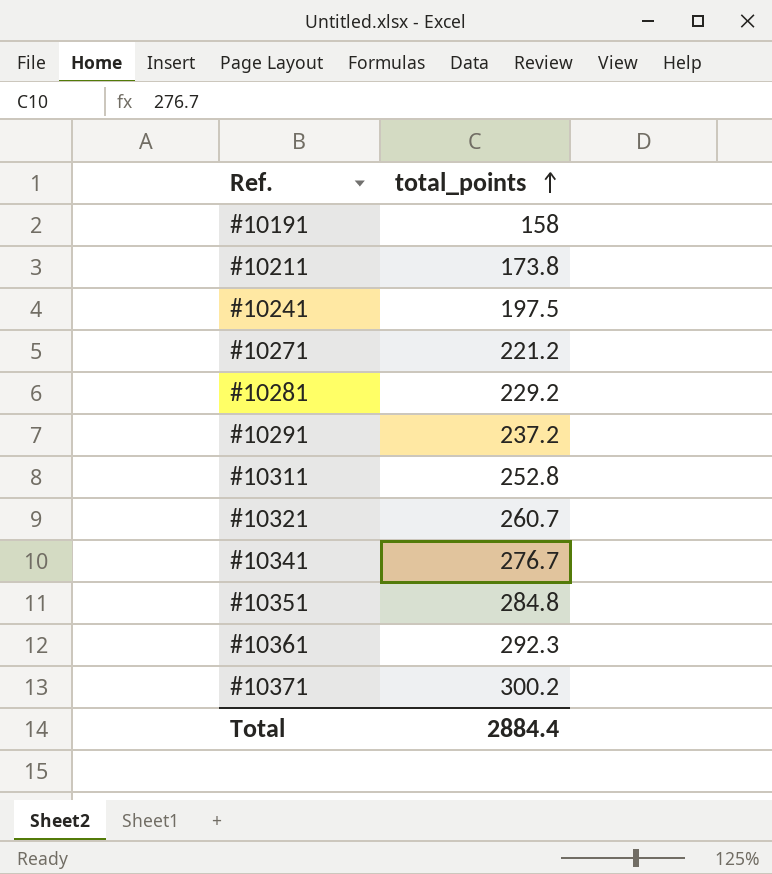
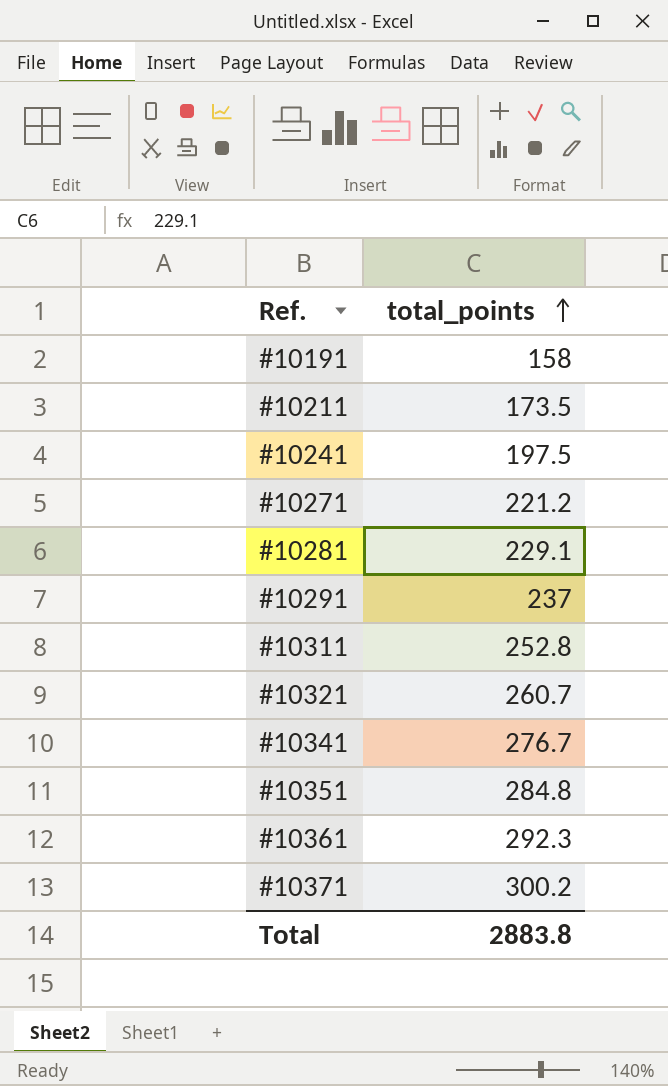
#10211 | total_points: 173.8 -> 173.5
#10281 | total_points: 229.2 -> 229.1
#10291 | total_points: 237.2 -> 237
Total | total_points: 2884.4 -> 2883.8

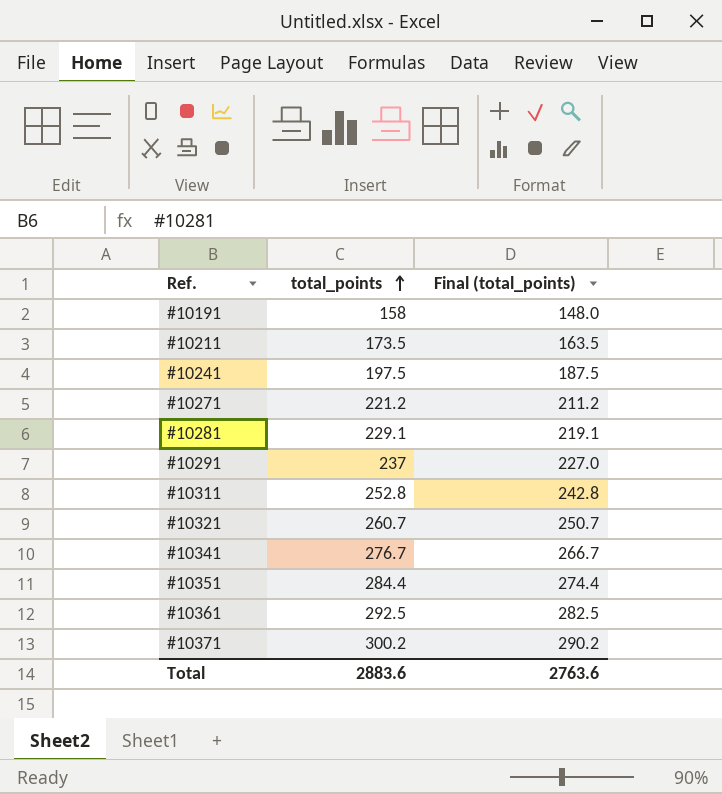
column Final (total_points) | formula: none -> [total_points] - 10
#10351 | total_points: 284.8 -> 284.4
#10361 | total_points: 292.3 -> 292.5
Total | total_points: 2883.8 -> 2883.6

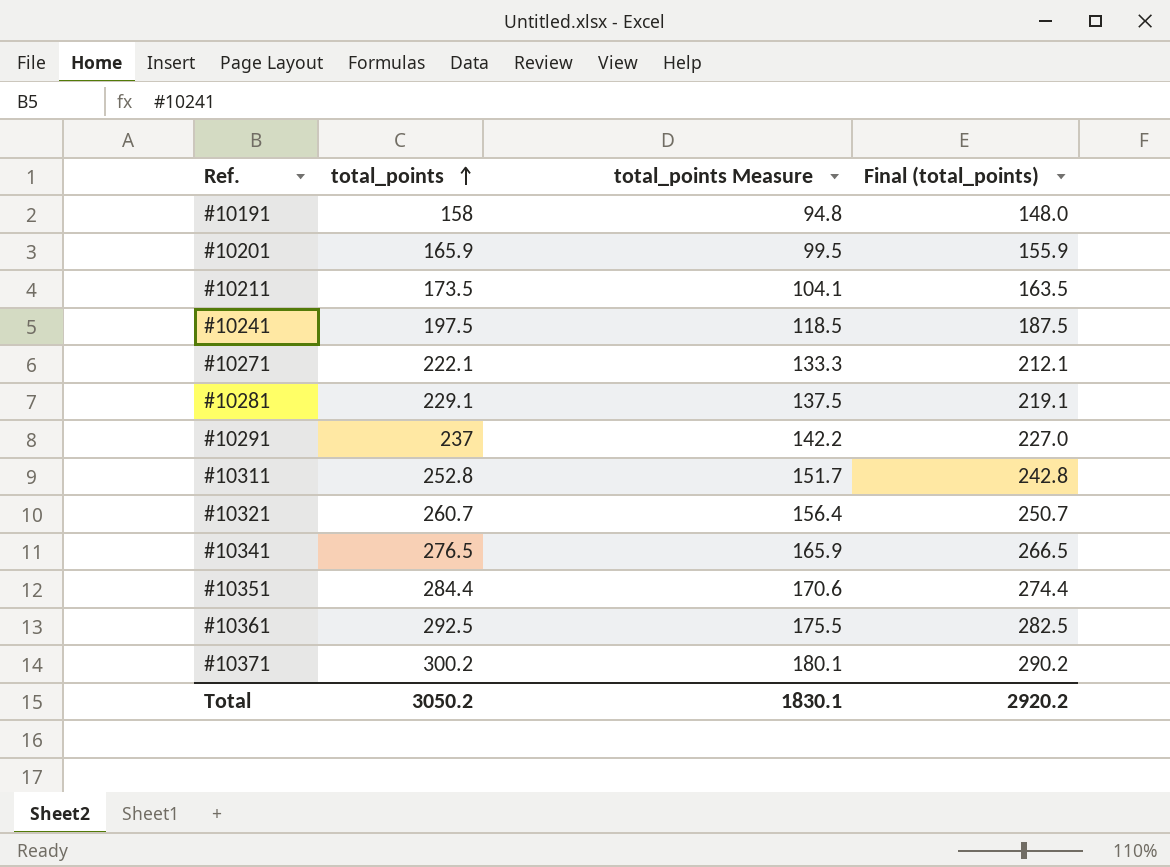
column total_points Measure | formula: none -> [total_points] * 0.6
row #10201: none -> 165.9 | 99.5 | 155.9
#10271 | total_points: 221.2 -> 222.1
#10271 | Final (total_points): 211.2 -> 212.1
#10341 | total_points: 276.7 -> 276.5
#10341 | Final (total_points): 266.7 -> 266.5
Total | total_points: 2883.6 -> 3050.2
Total | Final (total_points): 2763.6 -> 2920.2

